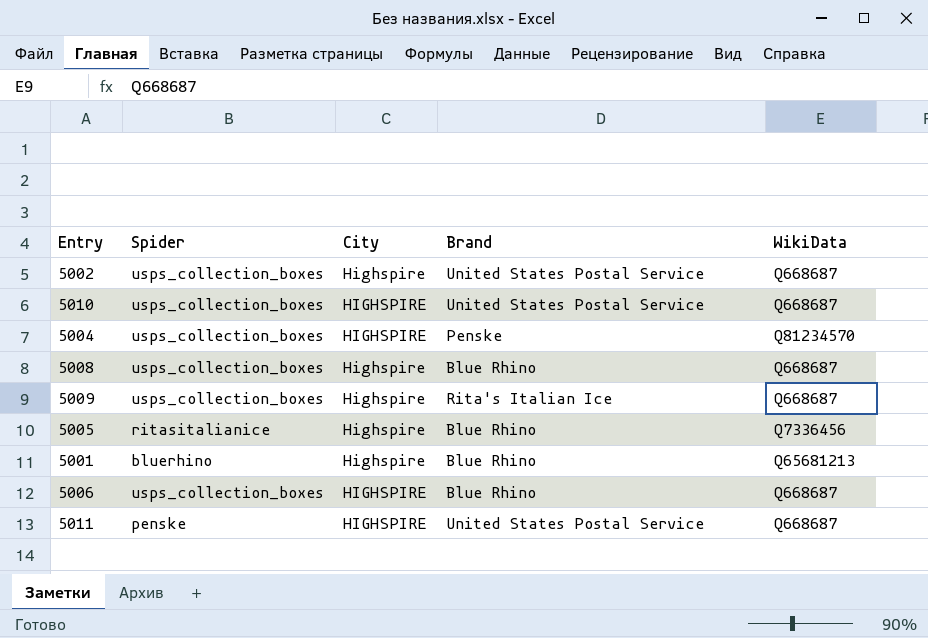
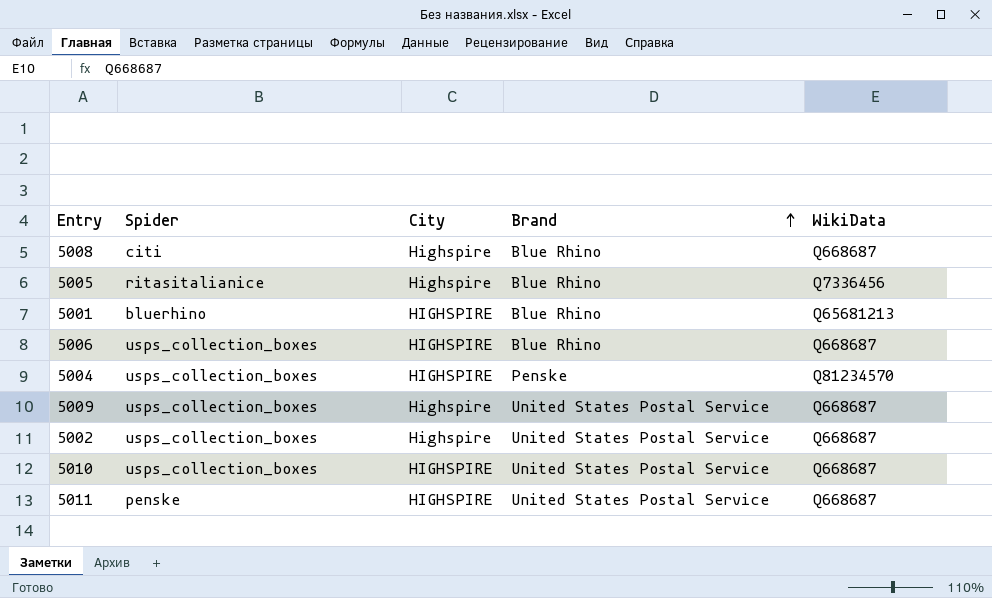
row order: none -> Brand ascending
5008 | Spider: usps_collection_boxes -> citi
5001 | City: Highspire -> HIGHSPIRE
5009 | Brand: Rita's Italian Ice -> United States Postal Service

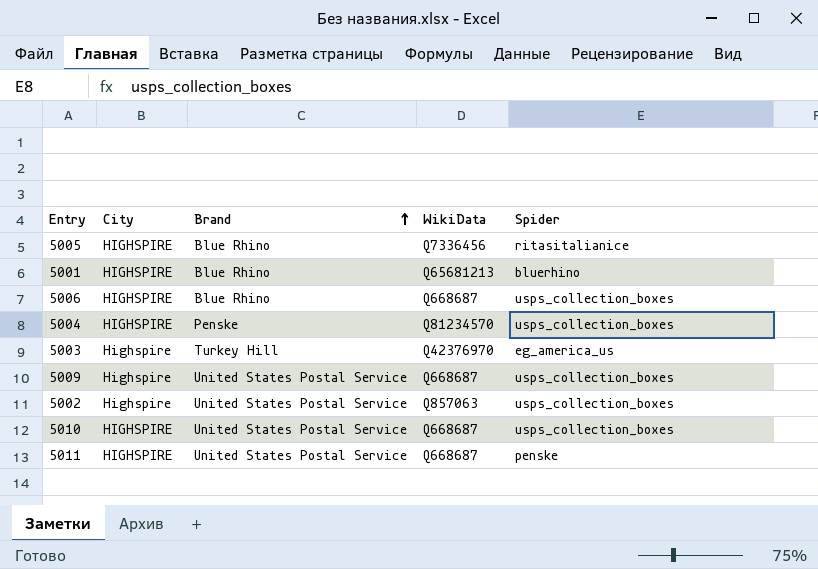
column Spider | position: 2 -> 5
row 5008: citi | Highspire | Blue Rhino | Q668687 -> none
5005 | City: Highspire -> HIGHSPIRE
row 5003: none -> Highspire | Turkey Hill | Q42376970 | eg_america_us
5002 | WikiData: Q668687 -> Q857063

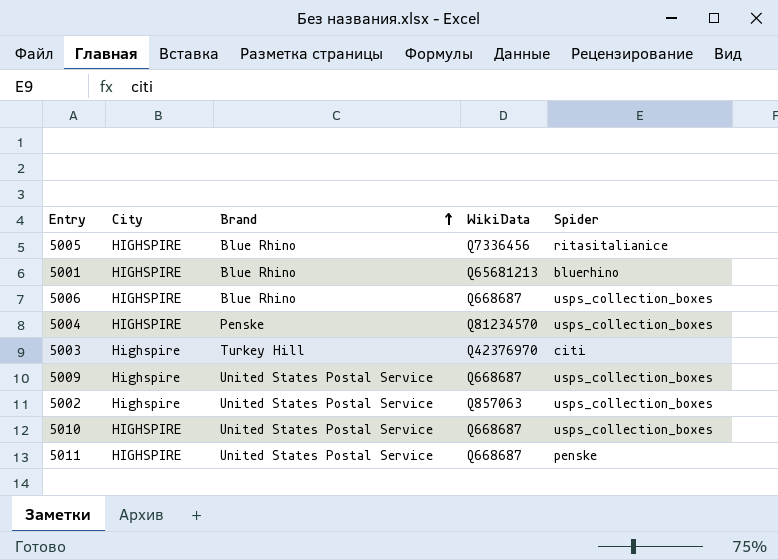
5003 | Spider: eg_america_us -> citi

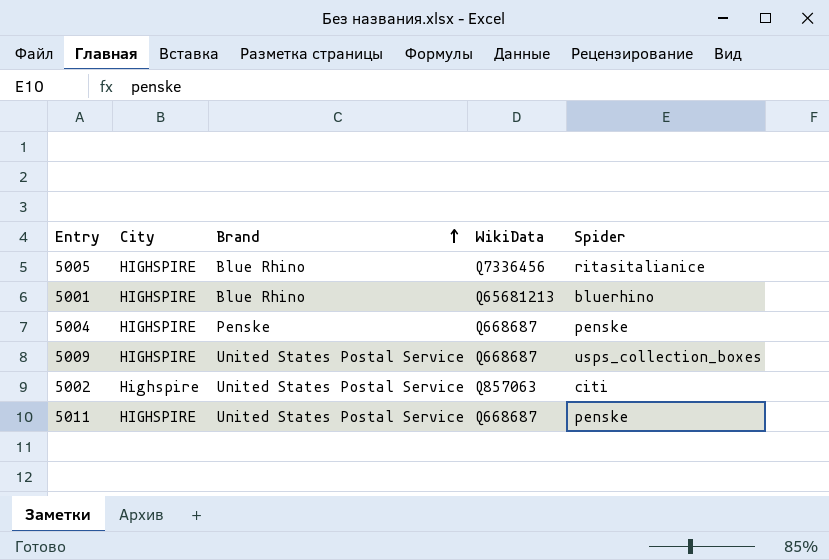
row 5006: HIGHSPIRE | Blue Rhino | Q668687 | usps_collection_boxes -> none
row 5003: Highspire | Turkey Hill | Q42376970 | citi -> none
row 5010: HIGHSPIRE | United States Postal Service | Q668687 | usps_collection_boxes -> none
5004 | WikiData: Q81234570 -> Q668687
5004 | Spider: usps_collection_boxes -> penske
5009 | City: Highspire -> HIGHSPIRE
5002 | Spider: usps_collection_boxes -> citi

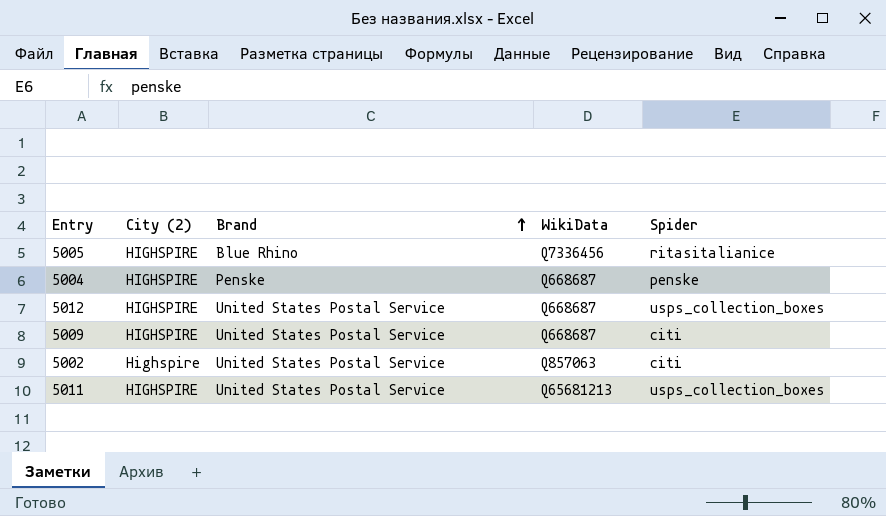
column name: City -> City (2)
row 5001: HIGHSPIRE | Blue Rhino | Q65681213 | bluerhino -> none
row 5012: none -> HIGHSPIRE | United States Postal Service | Q668687 | usps_collection_boxes
5009 | Spider: usps_collection_boxes -> citi
5011 | WikiData: Q668687 -> Q65681213
5011 | Spider: penske -> usps_collection_boxes

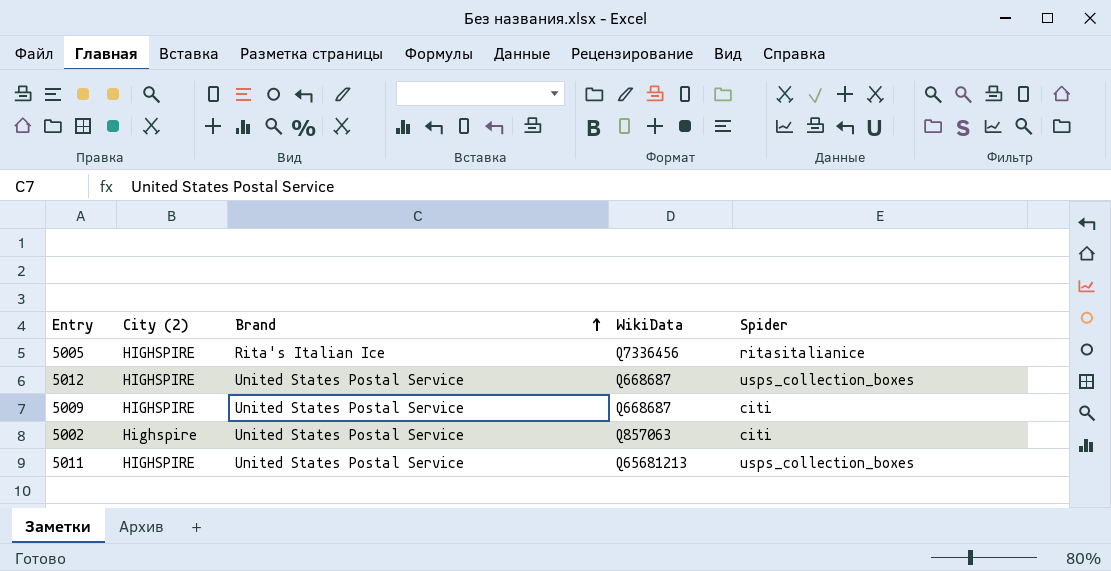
row 5004: HIGHSPIRE | Penske | Q668687 | penske -> none
5005 | Brand: Blue Rhino -> Rita's Italian Ice

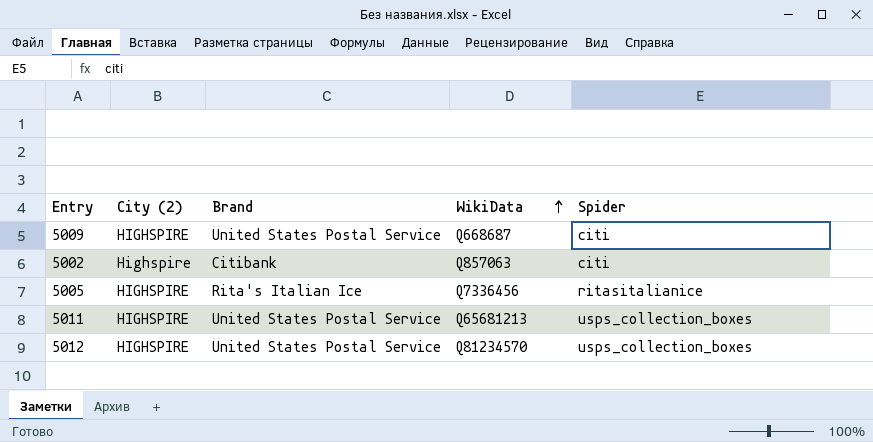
row order: Brand ascending -> WikiData ascending
5002 | Brand: United States Postal Service -> Citibank
5012 | WikiData: Q668687 -> Q81234570

